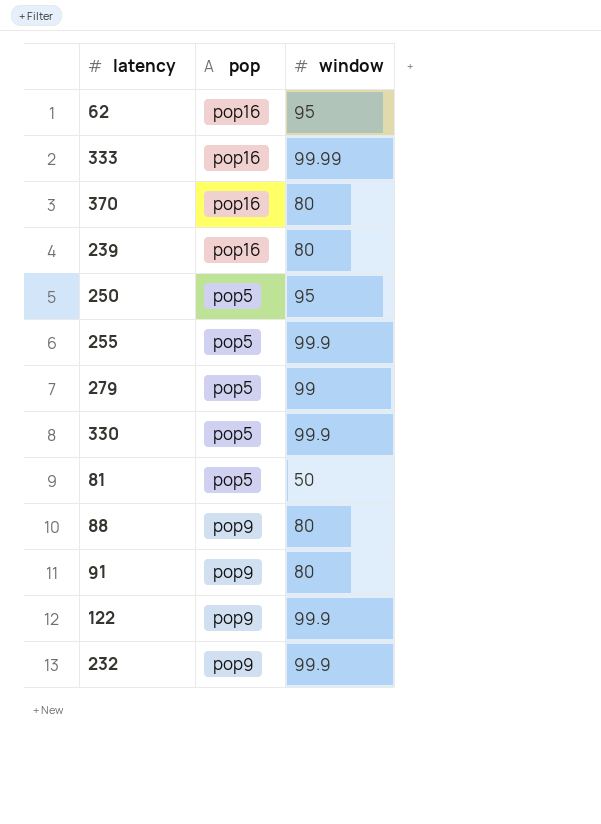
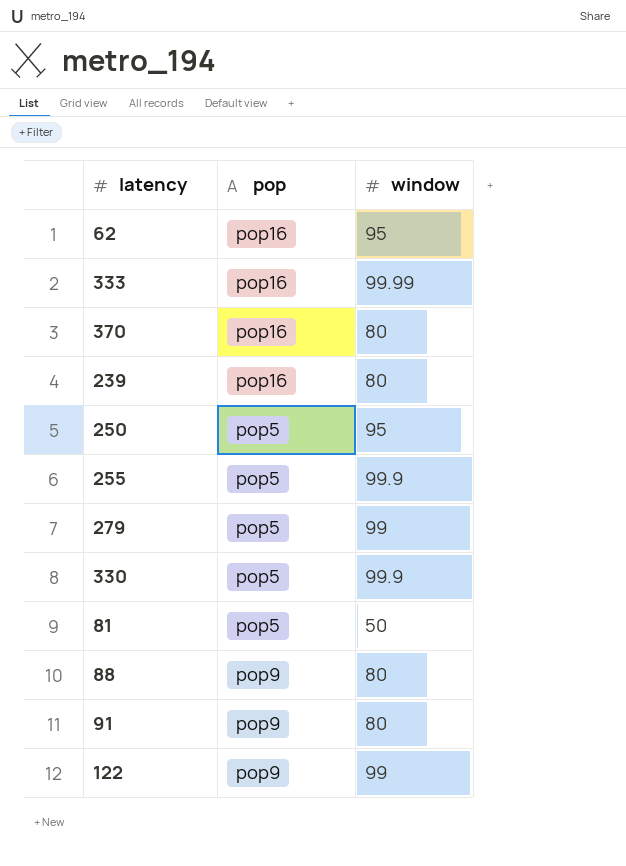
row 232: pop9 | 99.9 -> none
122 | window: 99.9 -> 99

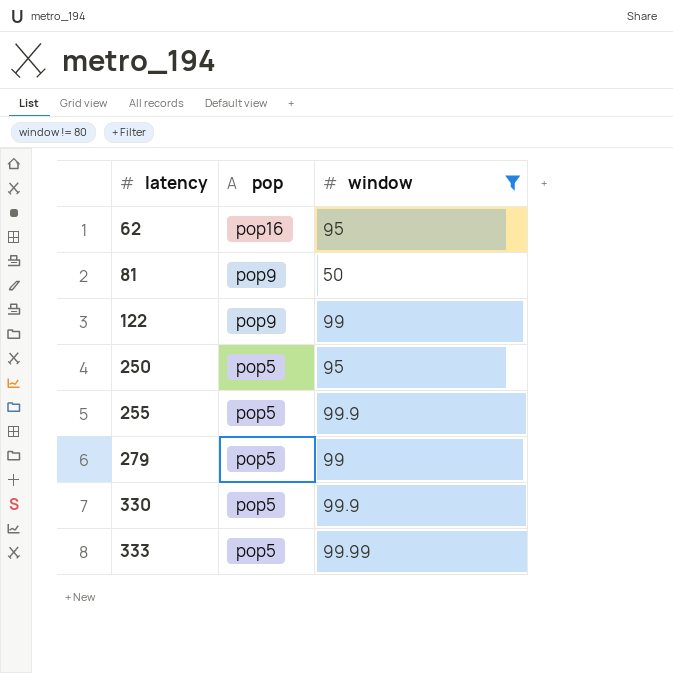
filter: none -> window != 80
row order: none -> latency ascending
81 | pop: pop5 -> pop9
333 | pop: pop16 -> pop5

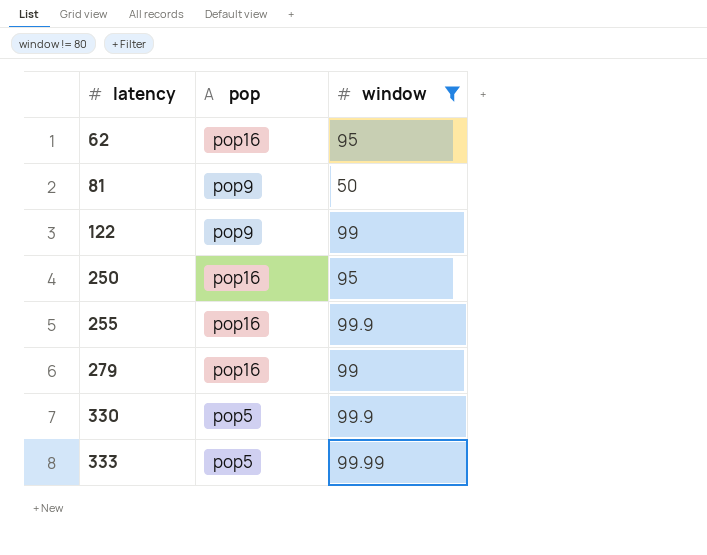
250 | pop: pop5 -> pop16
255 | pop: pop5 -> pop16
279 | pop: pop5 -> pop16

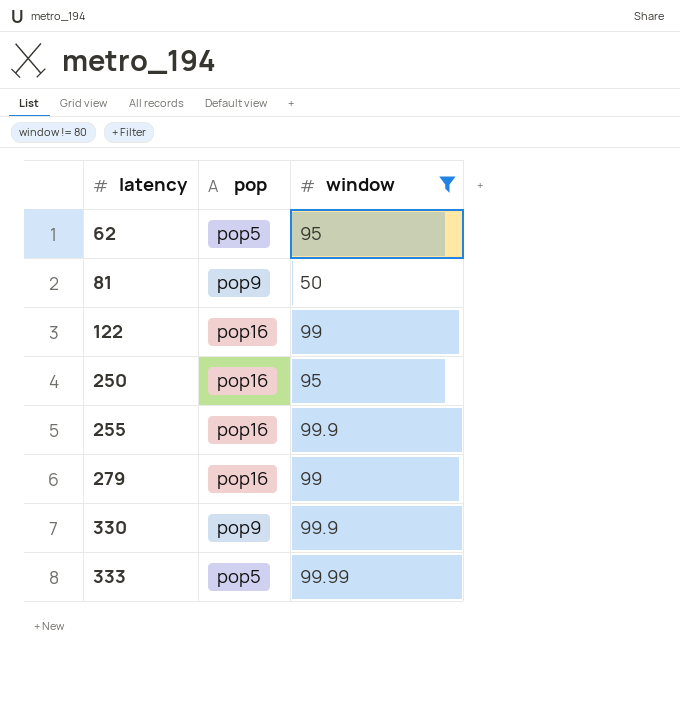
62 | pop: pop16 -> pop5
122 | pop: pop9 -> pop16
330 | pop: pop5 -> pop9

